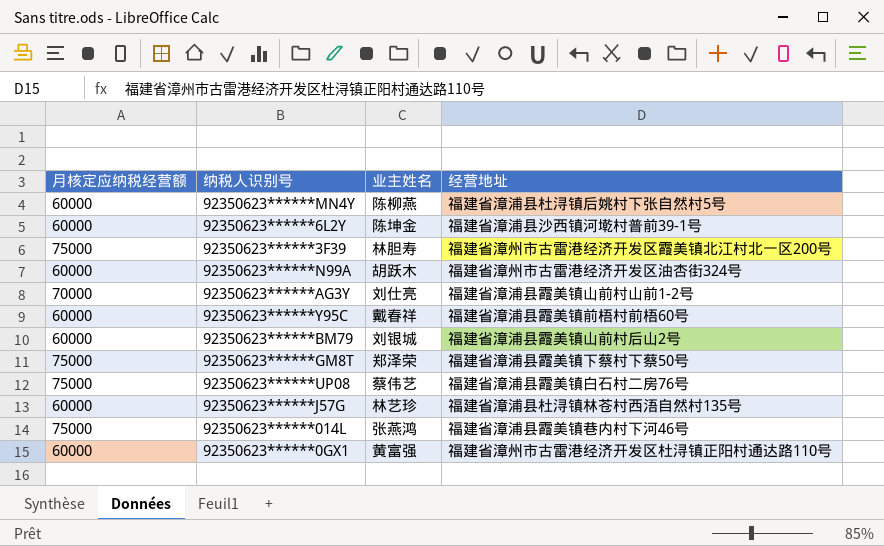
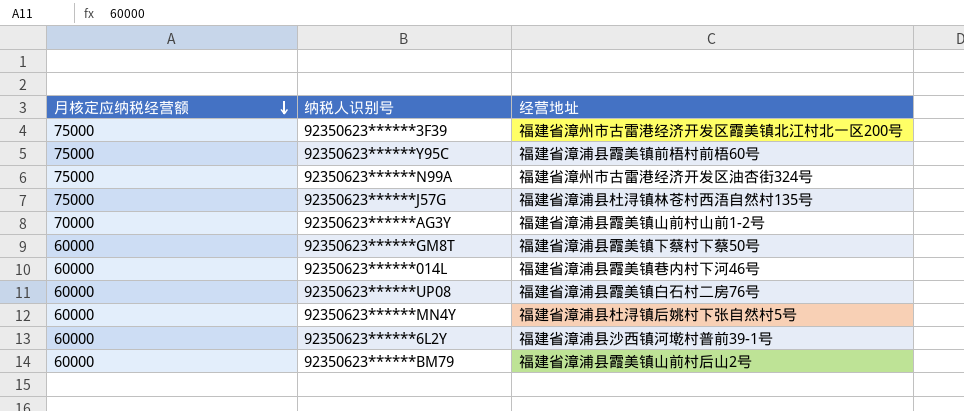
row order: none -> 月核定应纳税经营额 descending
column 业主姓名 | position: 3 -> none
row 92350623******0GX1: 60000 | 黄富强 | 福建省漳州市古雷港经济开发区杜浔镇正阳村通达路110号 -> none
92350623******Y95C | 月核定应纳税经营额: 60000 -> 75000
92350623******N99A | 月核定应纳税经营额: 60000 -> 75000
92350623******J57G | 月核定应纳税经营额: 60000 -> 75000
92350623******GM8T | 月核定应纳税经营额: 75000 -> 60000
92350623******014L | 月核定应纳税经营额: 75000 -> 60000
92350623******UP08 | 月核定应纳税经营额: 75000 -> 60000

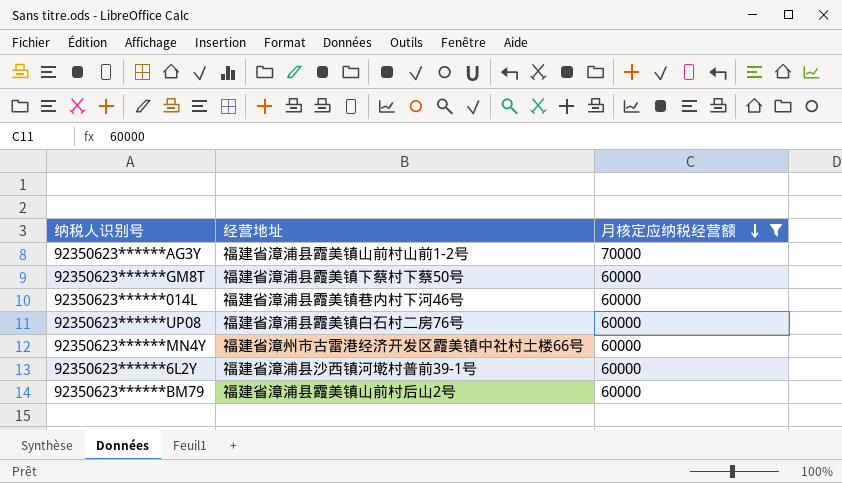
filter: none -> 月核定应纳税经营额 != 75000
column 月核定应纳税经营额 | position: 1 -> 3
92350623******MN4Y | 经营地址: 福建省漳浦县杜浔镇后姚村下张自然村5号 -> 福建省漳州市古雷港经济开发区霞美镇中社村土楼66号

